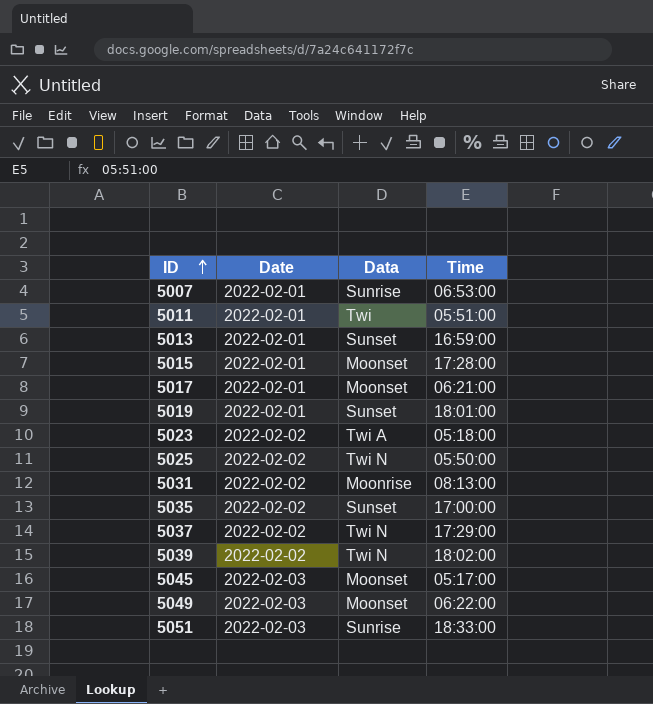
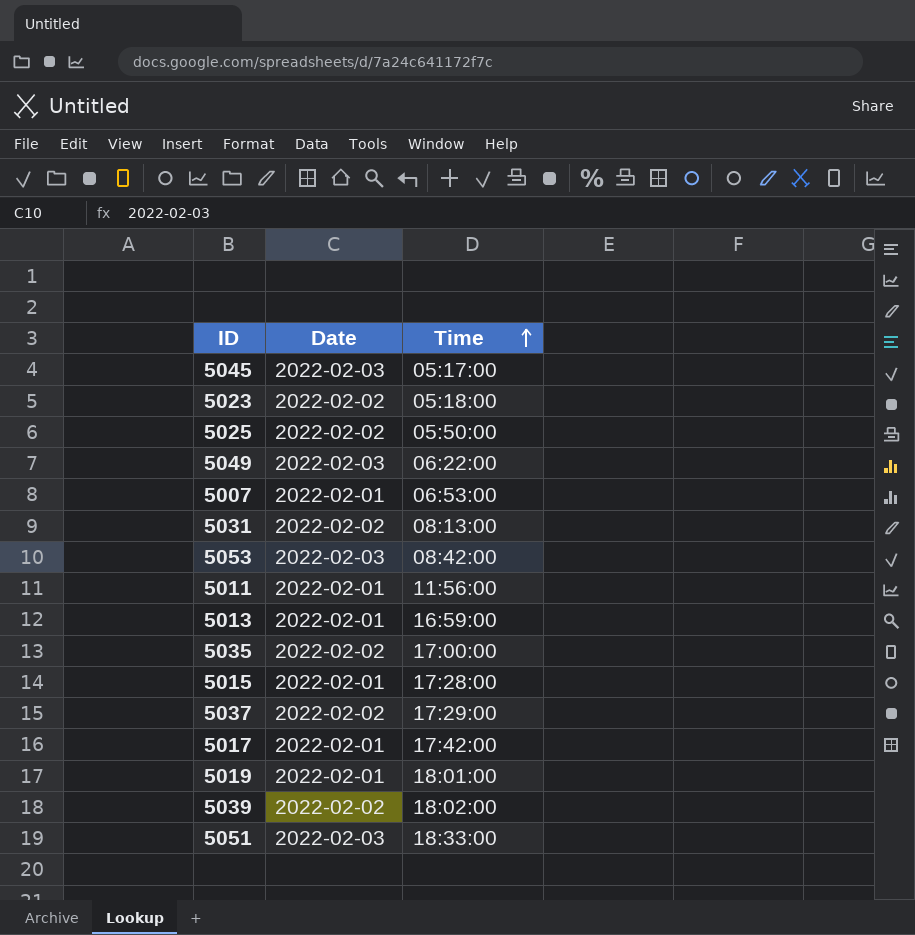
row order: ID ascending -> Time ascending
column Data | position: 3 -> none
row 5053: none -> 2022-02-03 | 08:42:00
5011 | Time: 05:51:00 -> 11:56:00
5017 | Time: 06:21:00 -> 17:42:00

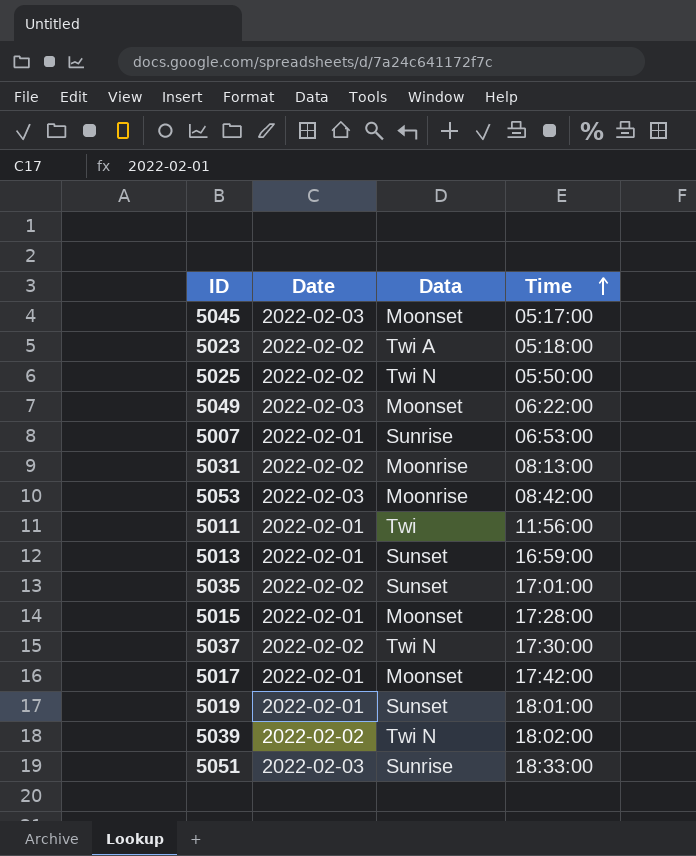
column Data | position: none -> 3
5035 | Time: 17:00:00 -> 17:01:00
5037 | Time: 17:29:00 -> 17:30:00

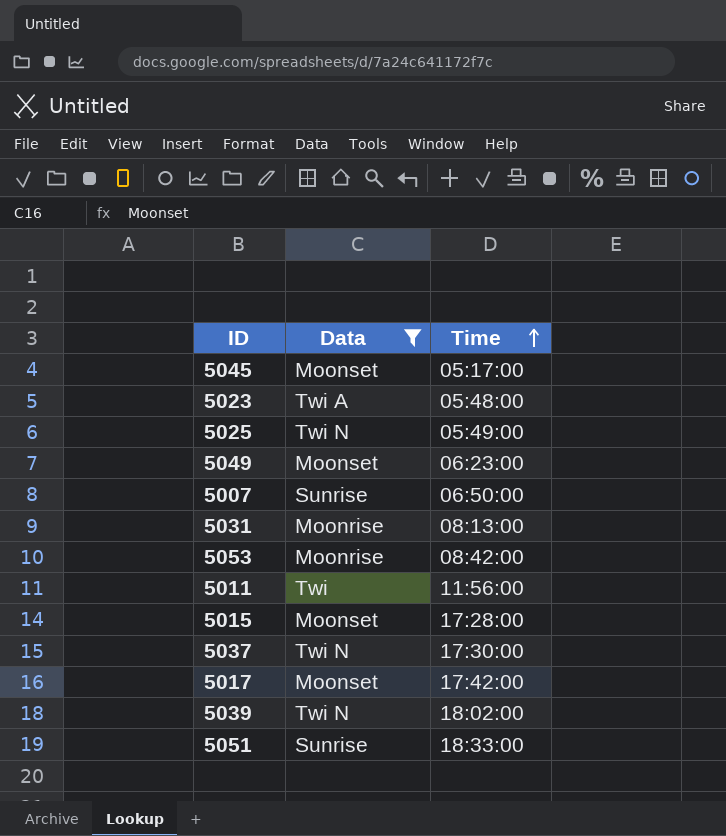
filter: none -> Data != Sunset
column Date | position: 2 -> none
5023 | Time: 05:18:00 -> 05:48:00
5025 | Time: 05:50:00 -> 05:49:00
5049 | Time: 06:22:00 -> 06:23:00
5007 | Time: 06:53:00 -> 06:50:00

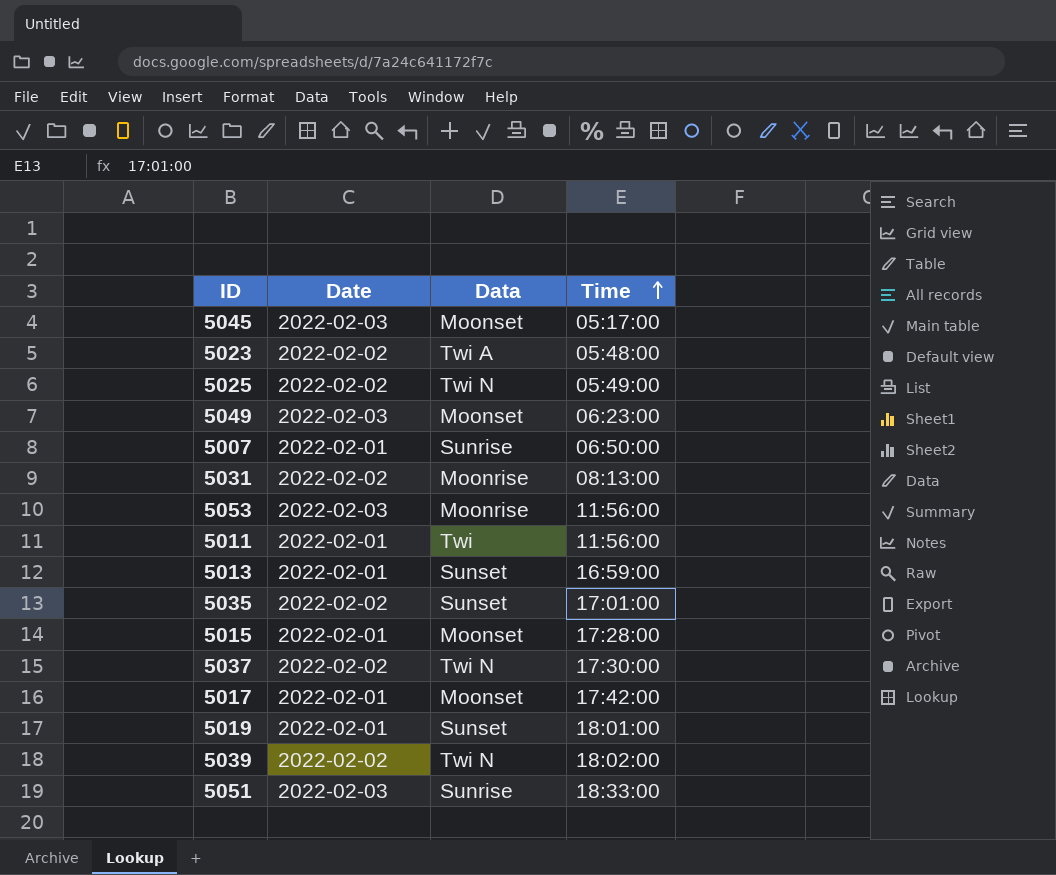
filter: Data != Sunset -> none
column Date | position: none -> 2
5053 | Time: 08:42:00 -> 11:56:00

